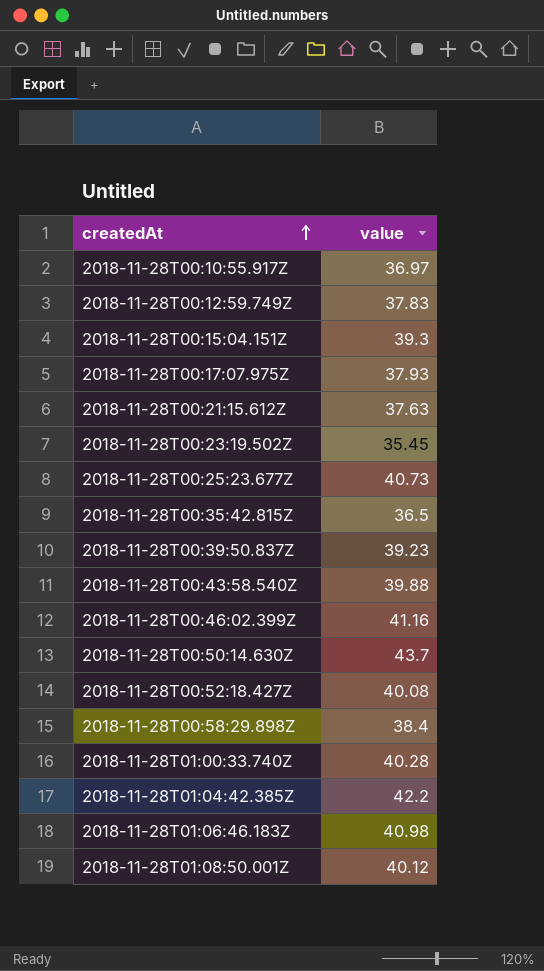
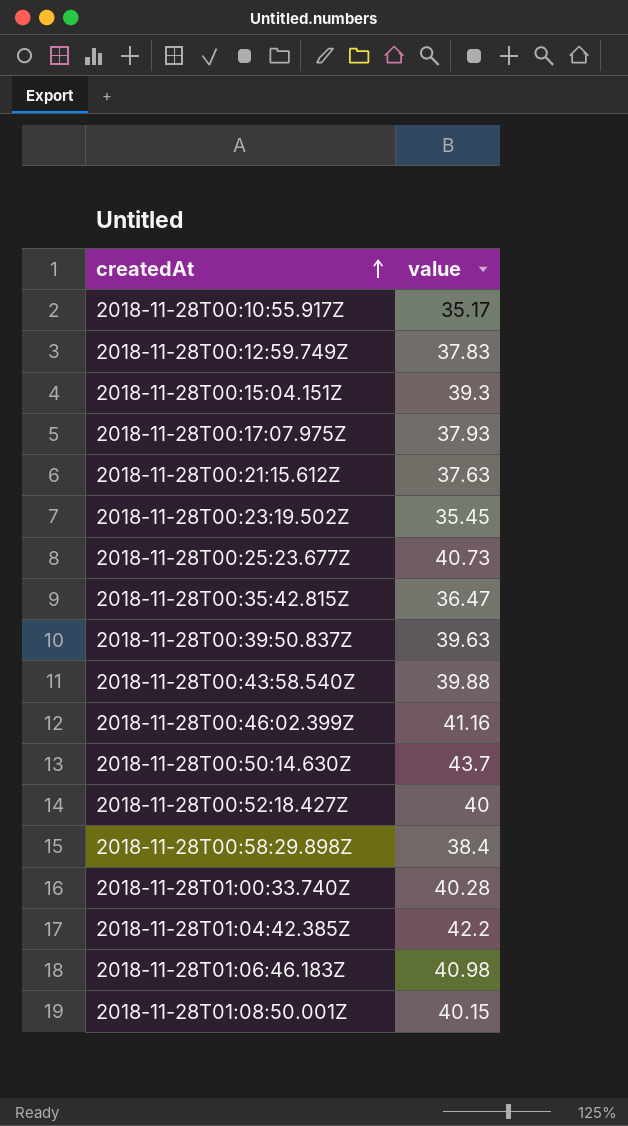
2018-11-28T00:10:55.917Z | value: 36.97 -> 35.17
2018-11-28T00:35:42.815Z | value: 36.5 -> 36.47
2018-11-28T00:39:50.837Z | value: 39.23 -> 39.63
2018-11-28T00:52:18.427Z | value: 40.08 -> 40
2018-11-28T01:08:50.001Z | value: 40.12 -> 40.15

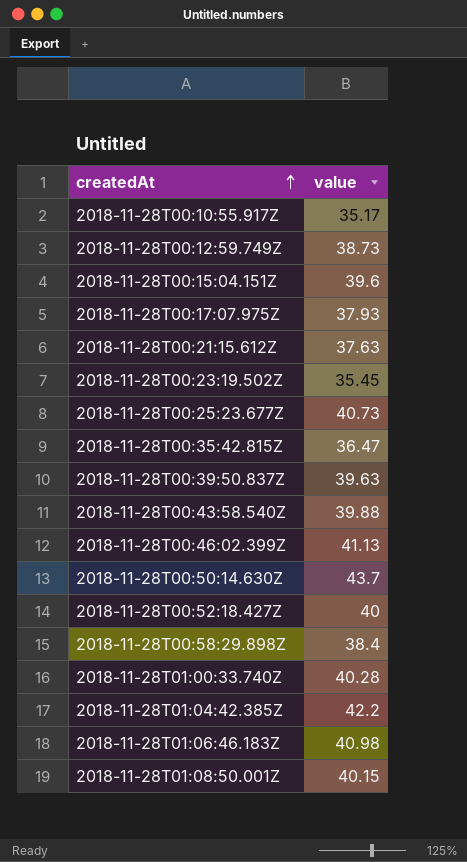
2018-11-28T00:12:59.749Z | value: 37.83 -> 38.73
2018-11-28T00:15:04.151Z | value: 39.3 -> 39.6
2018-11-28T00:46:02.399Z | value: 41.16 -> 41.13

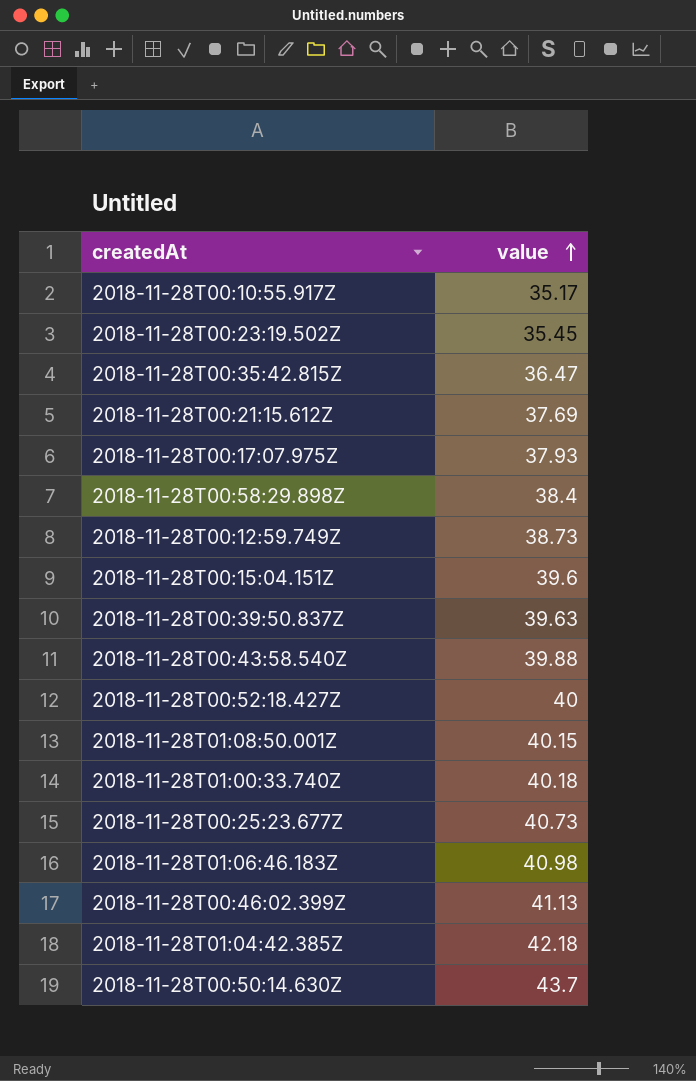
row order: createdAt ascending -> value ascending
2018-11-28T00:21:15.612Z | value: 37.63 -> 37.69
2018-11-28T01:00:33.740Z | value: 40.28 -> 40.18
2018-11-28T01:04:42.385Z | value: 42.2 -> 42.18

